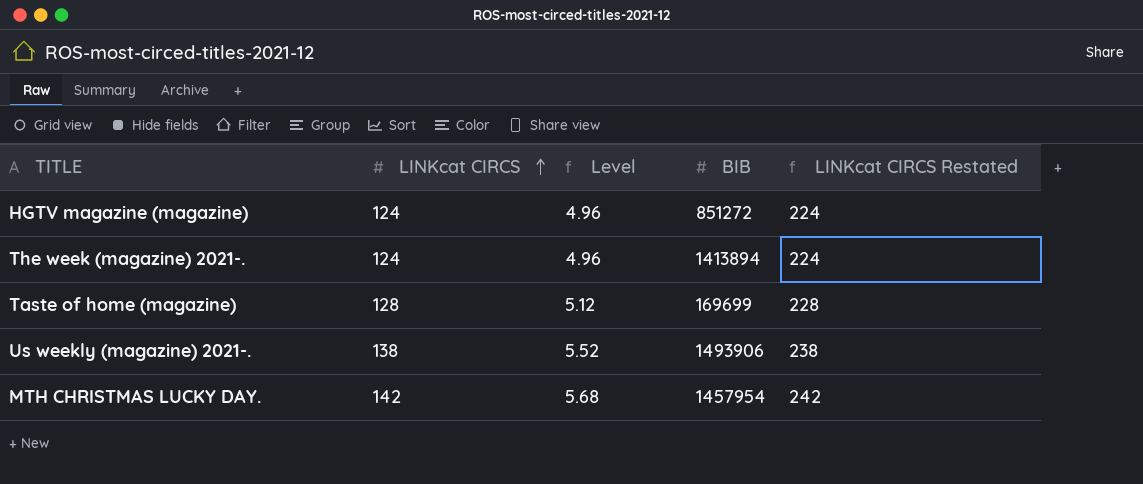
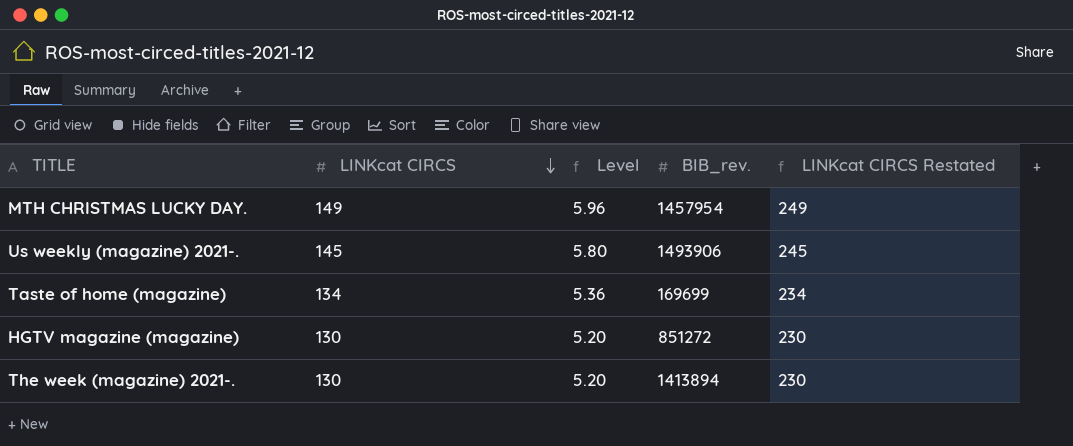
row order: LINKcat CIRCS ascending -> LINKcat CIRCS descending
column name: BIB -> BIB_rev.
MTH CHRISTMAS LUCKY DAY. | LINKcat CIRCS: 142 -> 149
MTH CHRISTMAS LUCKY DAY. | Level: 5.68 -> 5.96
MTH CHRISTMAS LUCKY DAY. | LINKcat CIRCS Restated: 242 -> 249
Us weekly (magazine) 2021-. | LINKcat CIRCS: 138 -> 145
Us weekly (magazine) 2021-. | Level: 5.52 -> 5.80
Us weekly (magazine) 2021-. | LINKcat CIRCS Restated: 238 -> 245
Taste of home (magazine) | LINKcat CIRCS: 128 -> 134
Taste of home (magazine) | Level: 5.12 -> 5.36
Taste of home (magazine) | LINKcat CIRCS Restated: 228 -> 234
HGTV magazine (magazine) | LINKcat CIRCS: 124 -> 130
HGTV magazine (magazine) | Level: 4.96 -> 5.20
HGTV magazine (magazine) | LINKcat CIRCS Restated: 224 -> 230
The week (magazine) 2021-. | LINKcat CIRCS: 124 -> 130
The week (magazine) 2021-. | Level: 4.96 -> 5.20
The week (magazine) 2021-. | LINKcat CIRCS Restated: 224 -> 230

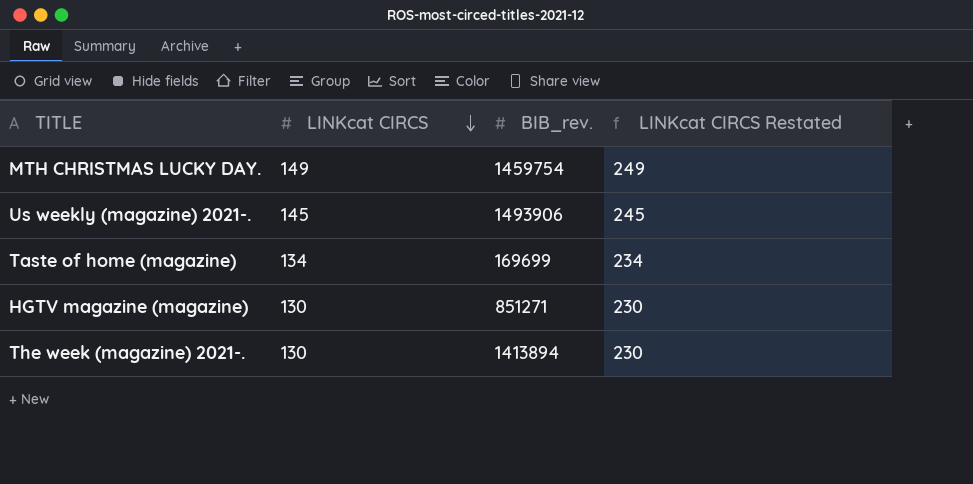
column Level | formula: [LINKcat CIRCS] * 0.04 -> none
MTH CHRISTMAS LUCKY DAY. | BIB_rev.: 1457954 -> 1459754
HGTV magazine (magazine) | BIB_rev.: 851272 -> 851271

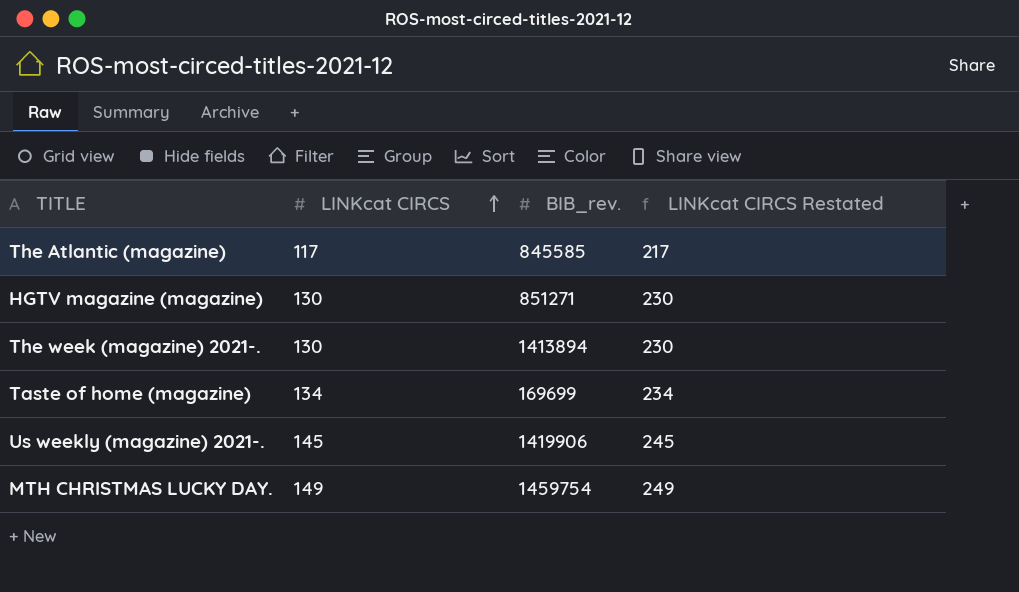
row order: LINKcat CIRCS descending -> LINKcat CIRCS ascending
row The Atlantic (magazine): none -> 117 | 845585 | 217
Us weekly (magazine) 2021-. | BIB_rev.: 1493906 -> 1419906

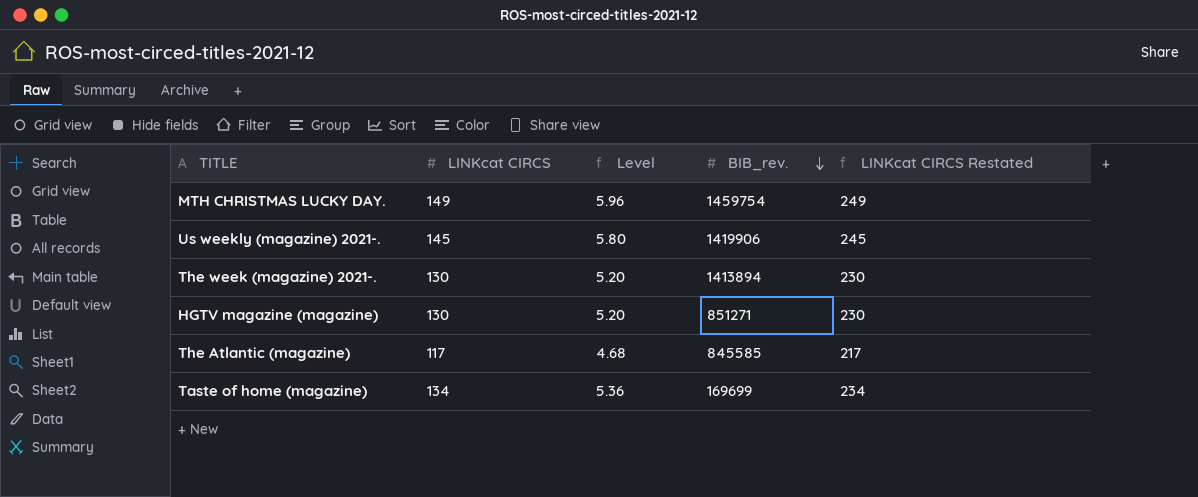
row order: LINKcat CIRCS ascending -> BIB_rev. descending
column Level | formula: none -> [LINKcat CIRCS] * 0.04

